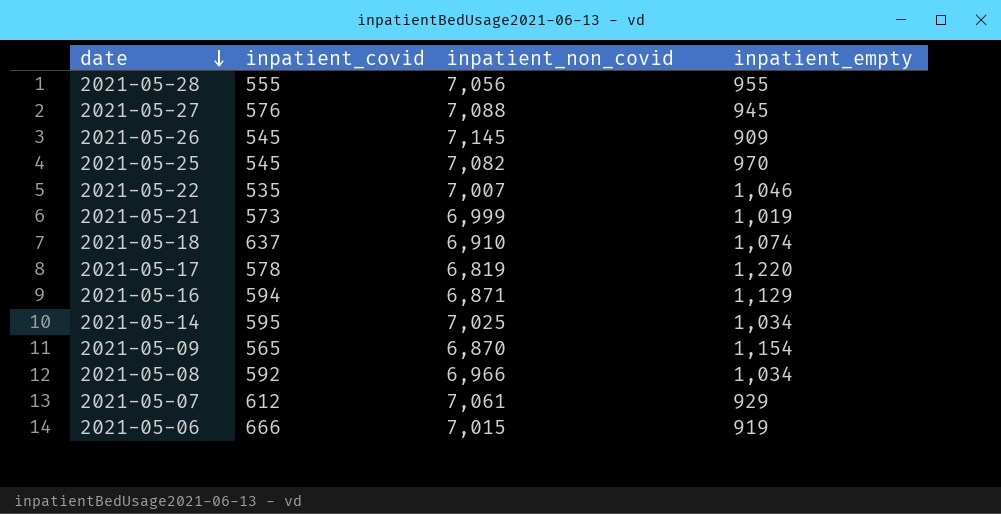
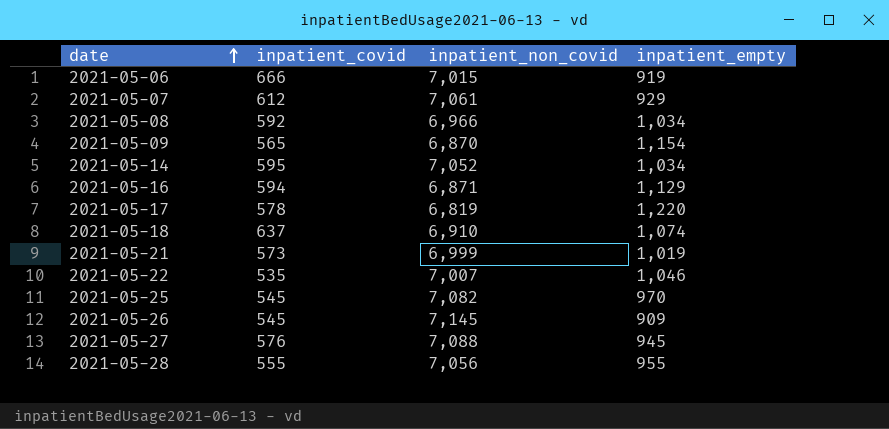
row order: date descending -> date ascending
2021-05-14 | inpatient_non_covid: 7,025 -> 7,052

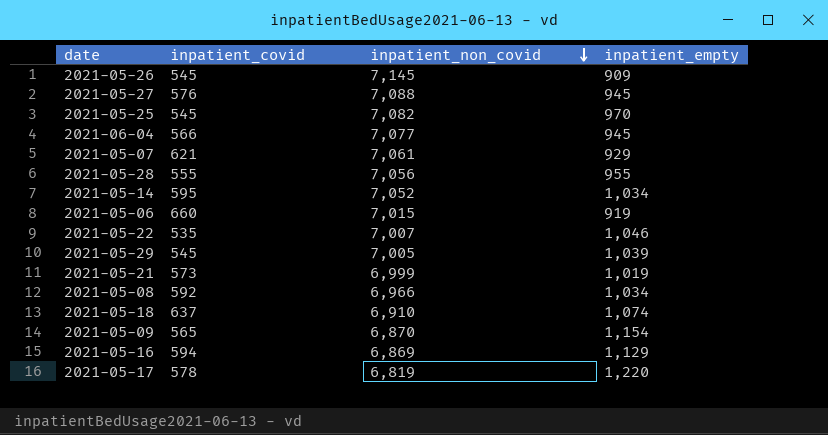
row order: date ascending -> inpatient_non_covid descending
row 2021-06-04: none -> 566 | 7,077 | 945
2021-05-07 | inpatient_covid: 612 -> 621
2021-05-06 | inpatient_covid: 666 -> 660
row 2021-05-29: none -> 545 | 7,005 | 1,039
2021-05-16 | inpatient_non_covid: 6,871 -> 6,869

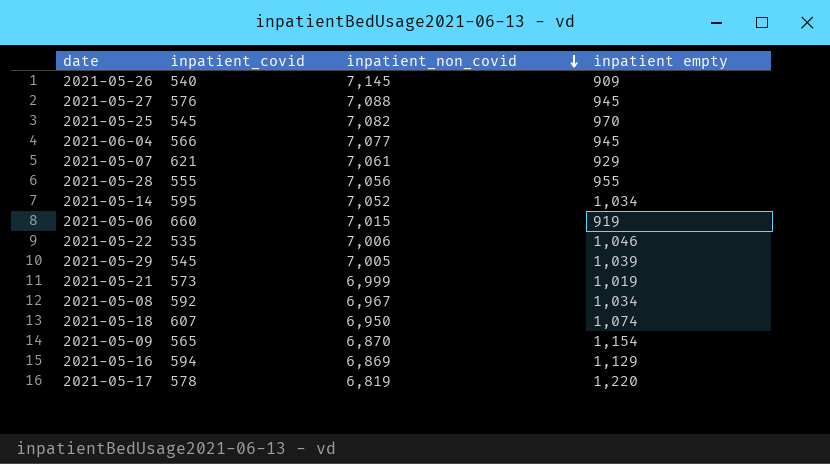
column name: inpatient_empty -> inpatient empty
2021-05-26 | inpatient_covid: 545 -> 540
2021-05-22 | inpatient_non_covid: 7,007 -> 7,006
2021-05-08 | inpatient_non_covid: 6,966 -> 6,967
2021-05-18 | inpatient_covid: 637 -> 607
2021-05-18 | inpatient_non_covid: 6,910 -> 6,950

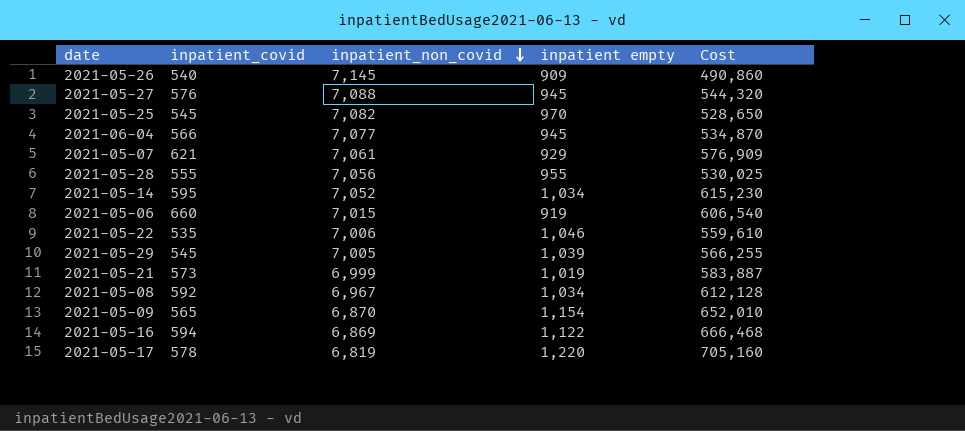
column Cost | formula: none -> [inpatient_covid] * [inpatient empty]
row 2021-05-18: 607 | 6,950 | 1,074 -> none
2021-05-16 | inpatient empty: 1,129 -> 1,122

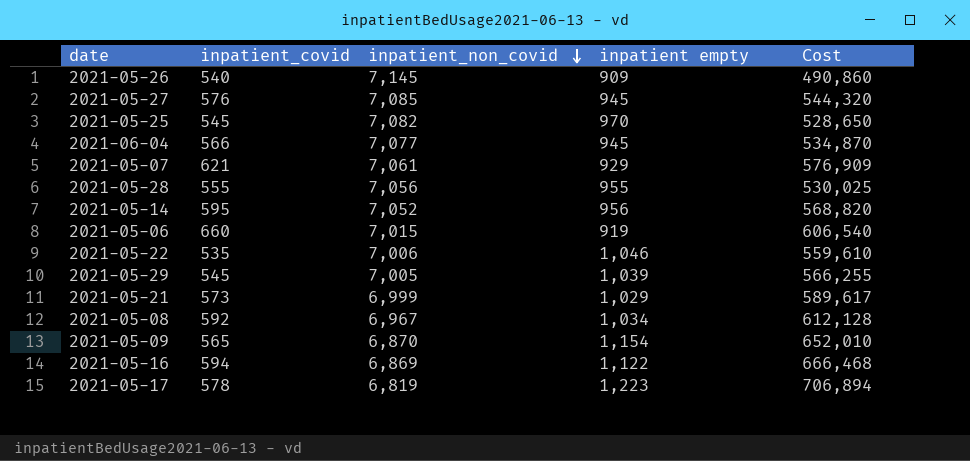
2021-05-27 | inpatient_non_covid: 7,088 -> 7,085
2021-05-14 | inpatient empty: 1,034 -> 956
2021-05-14 | Cost: 615,230 -> 568,820
2021-05-21 | inpatient empty: 1,019 -> 1,029
2021-05-21 | Cost: 583,887 -> 589,617
2021-05-17 | inpatient empty: 1,220 -> 1,223
2021-05-17 | Cost: 705,160 -> 706,894

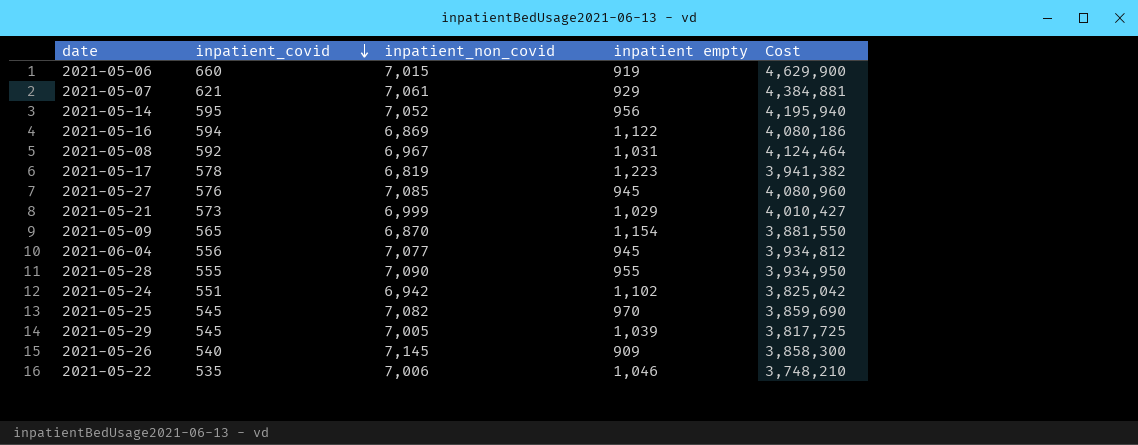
row order: inpatient_non_covid descending -> inpatient_covid descending
column Cost | formula: [inpatient_covid] * [inpatient empty] -> [inpatient_covid] * [inpatient_non_covid]
2021-05-08 | inpatient empty: 1,034 -> 1,031
2021-06-04 | inpatient_covid: 566 -> 556
2021-05-28 | inpatient_non_covid: 7,056 -> 7,090
row 2021-05-24: none -> 551 | 6,942 | 1,102 | 3,825,042

